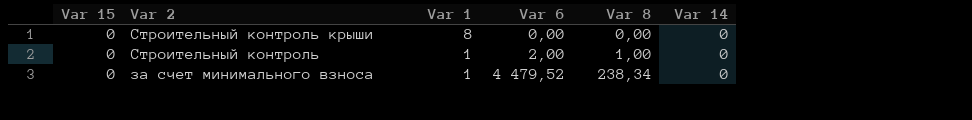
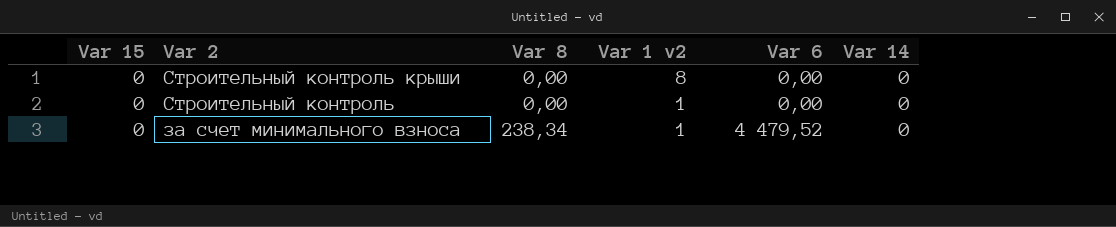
column Var 8 | position: 5 -> 3
column name: Var 1 -> Var 1 v2
Строительный контроль | Var 8: 1,00 -> 0,00
Строительный контроль | Var 6: 2,00 -> 0,00

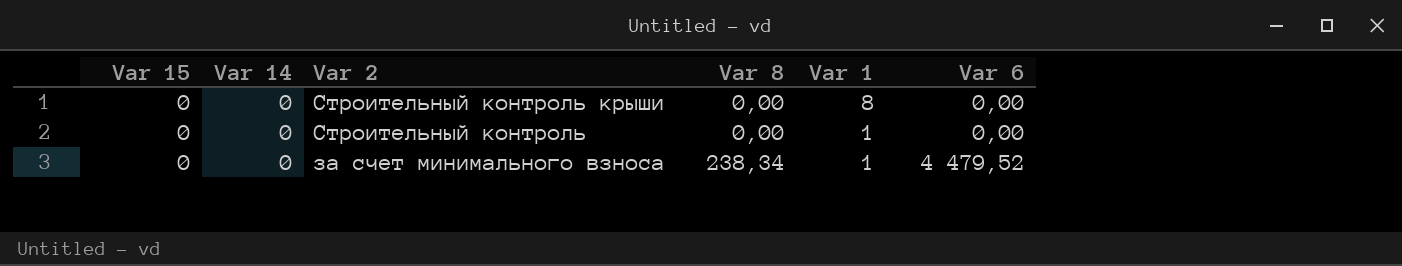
column Var 14 | position: 6 -> 2
column name: Var 1 v2 -> Var 1

